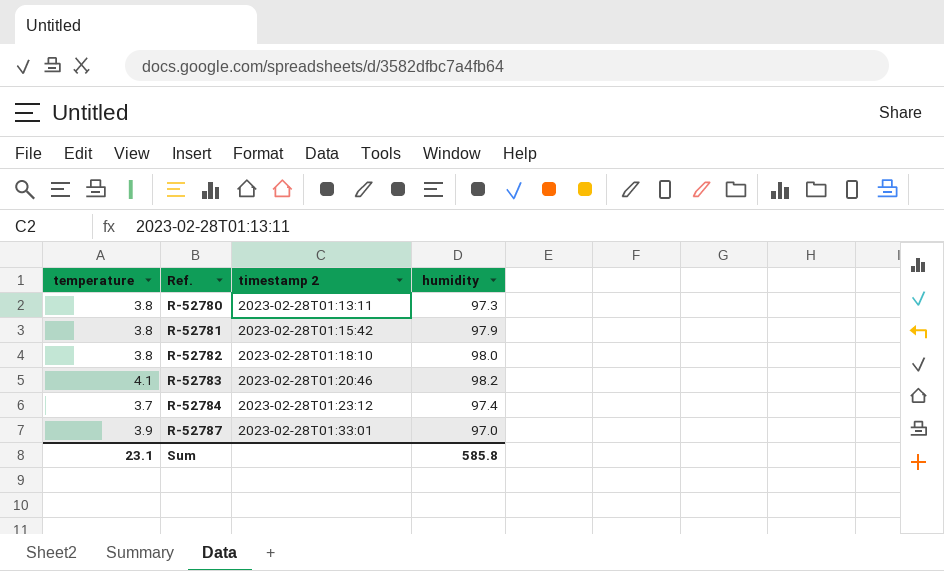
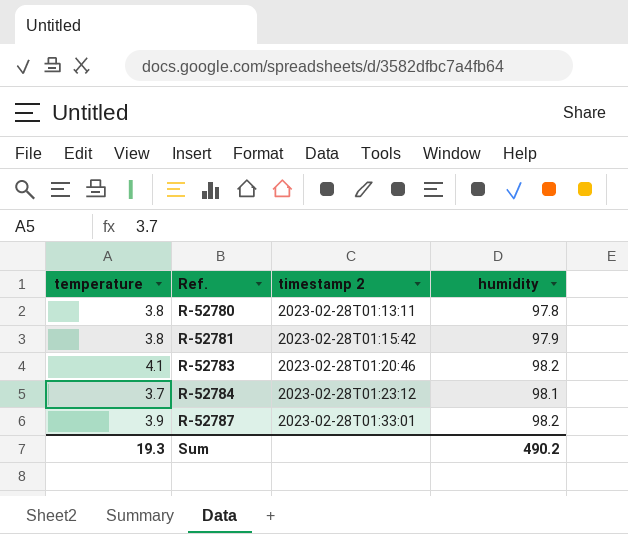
row R-52782: 3.8 | 2023-02-28T01:18:10 | 98.0 -> none
R-52780 | humidity: 97.3 -> 97.8
R-52784 | humidity: 97.4 -> 98.1
R-52787 | humidity: 97.0 -> 98.2
Sum | temperature: 23.1 -> 19.3
Sum | humidity: 585.8 -> 490.2

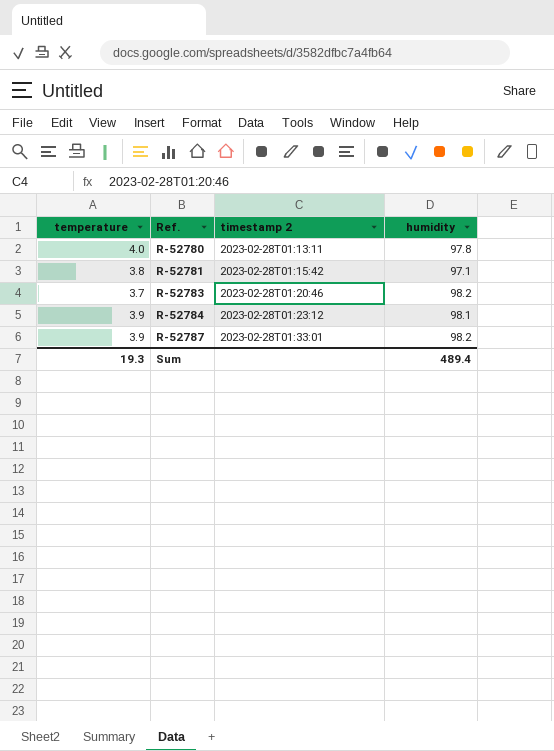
R-52780 | temperature: 3.8 -> 4.0
R-52781 | humidity: 97.9 -> 97.1
R-52783 | temperature: 4.1 -> 3.7
R-52784 | temperature: 3.7 -> 3.9
Sum | humidity: 490.2 -> 489.4

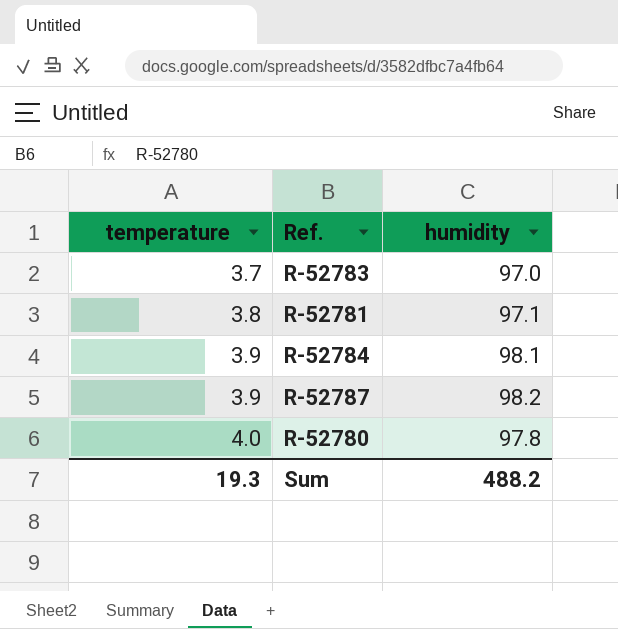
row order: Ref. ascending -> temperature ascending
column timestamp 2 | position: 3 -> none
R-52783 | humidity: 98.2 -> 97.0
Sum | humidity: 489.4 -> 488.2

